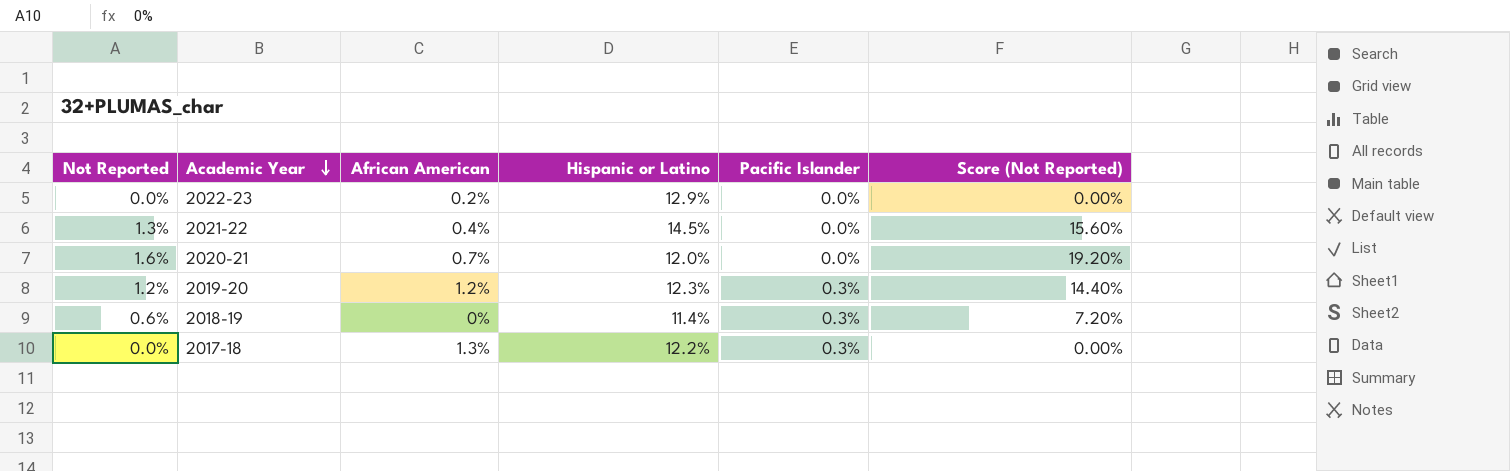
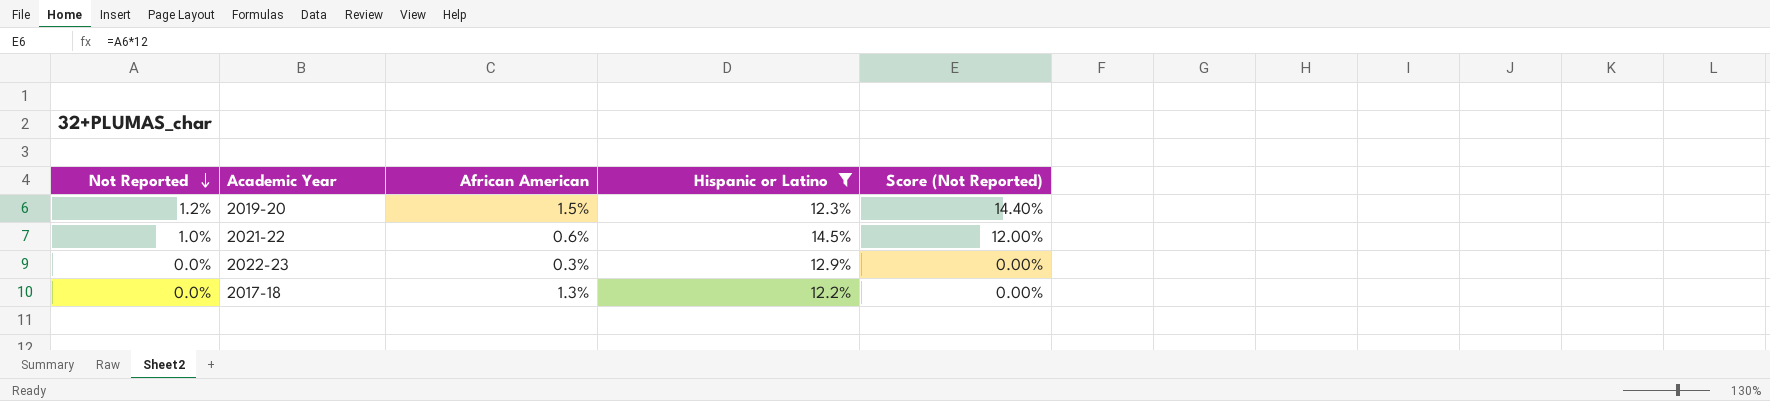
filter: none -> Hispanic or Latino >= 12.2%
row order: Academic Year descending -> Not Reported descending
column Pacific Islander | position: 5 -> none
2019-20 | African American: 1.2% -> 1.5%
2021-22 | Not Reported: 1.3% -> 1.0%
2021-22 | African American: 0.4% -> 0.6%
2021-22 | Score (Not Reported): 15.60% -> 12.00%
2022-23 | African American: 0.2% -> 0.3%

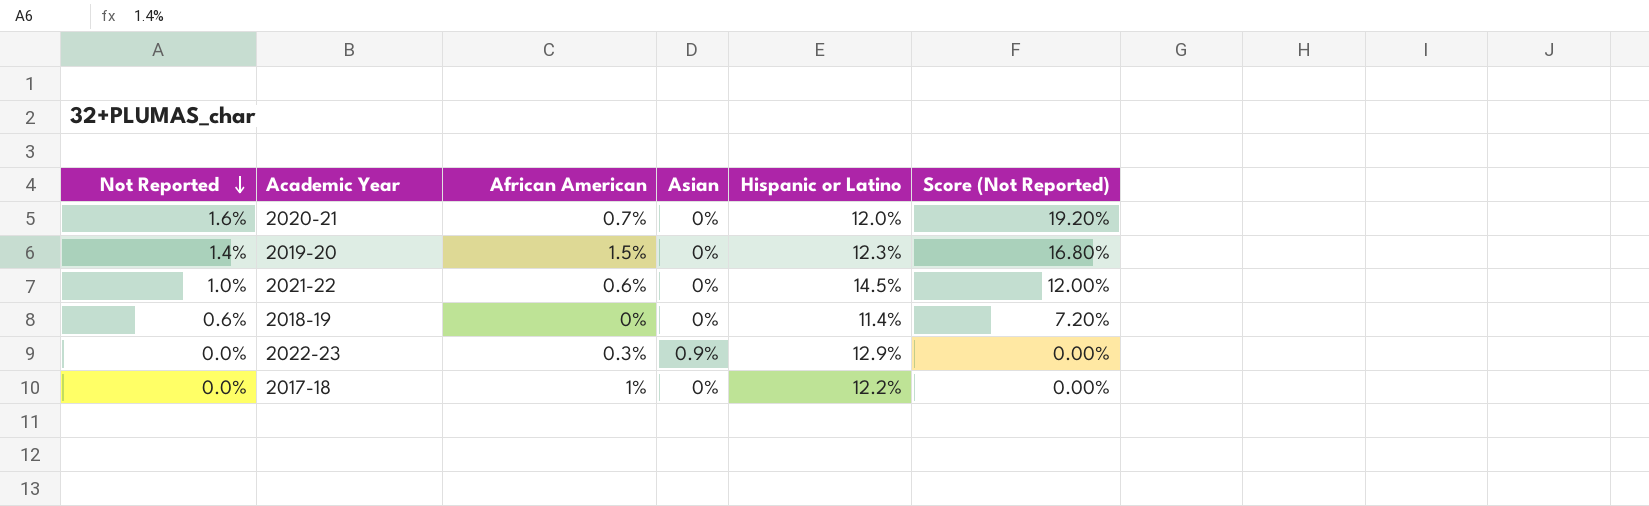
filter: Hispanic or Latino >= 12.2% -> none
column Asian | position: none -> 4
2019-20 | Not Reported: 1.2% -> 1.4%
2019-20 | Score (Not Reported): 14.40% -> 16.80%
2017-18 | African American: 1.3% -> 1%

